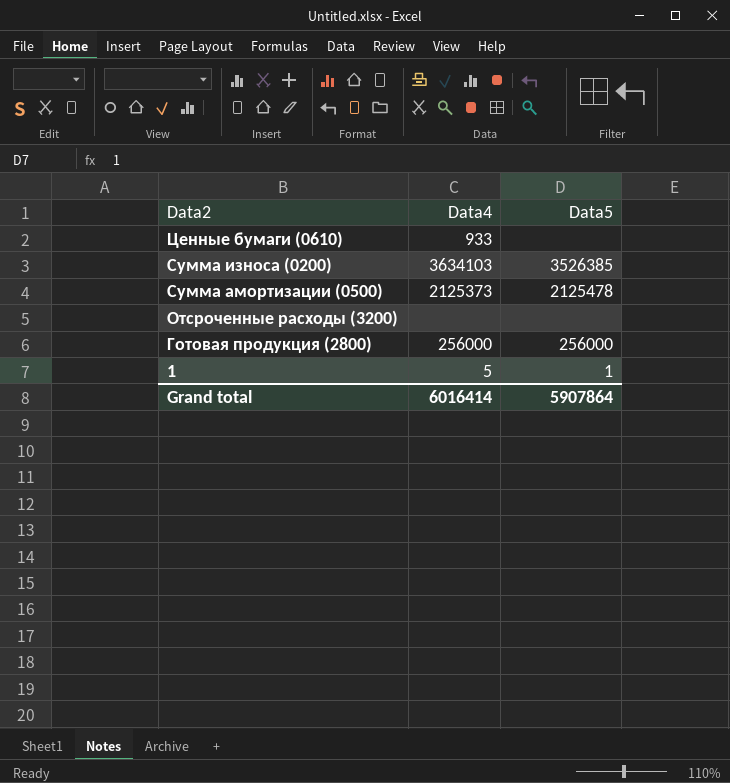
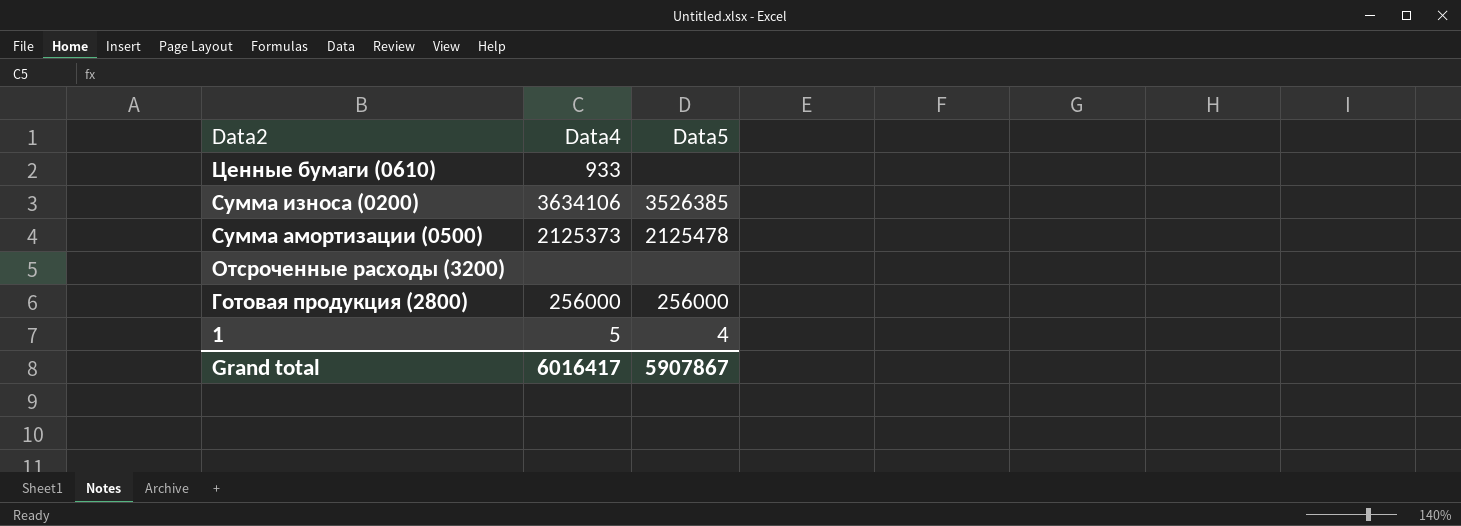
Сумма износа (0200) | Data4: 3634103 -> 3634106
1 | Data5: 1 -> 4
Grand total | Data4: 6016414 -> 6016417
Grand total | Data5: 5907864 -> 5907867

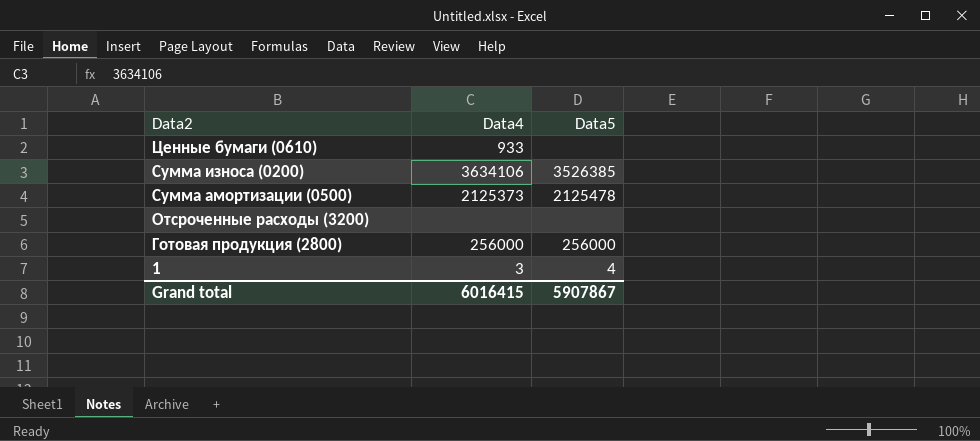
1 | Data4: 5 -> 3
Grand total | Data4: 6016417 -> 6016415

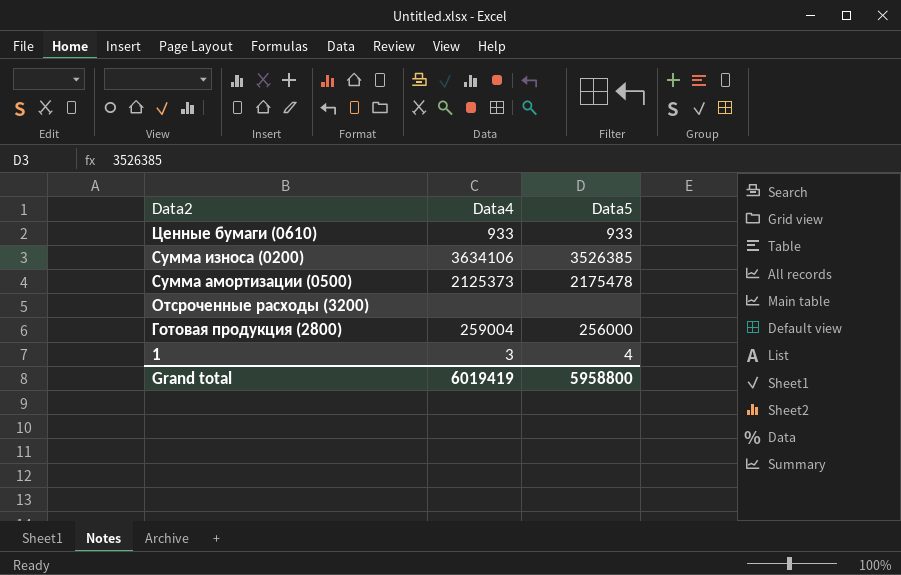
Ценные бумаги (0610) | Data5: none -> 933
Сумма амортизации (0500) | Data5: 2125478 -> 2175478
Готовая продукция (2800) | Data4: 256000 -> 259004
Grand total | Data4: 6016415 -> 6019419
Grand total | Data5: 5907867 -> 5958800

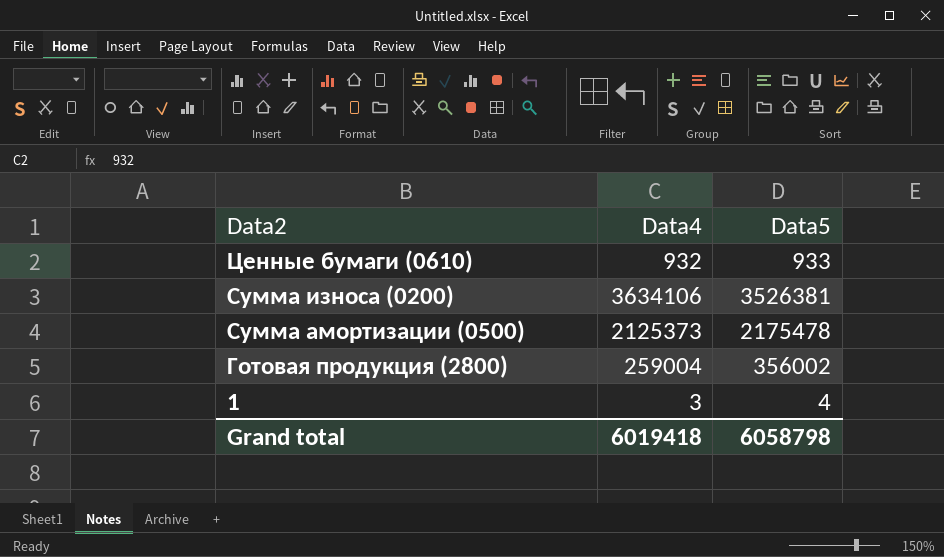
row Отсроченные расходы (3200): none | none -> none
Ценные бумаги (0610) | Data4: 933 -> 932
Сумма износа (0200) | Data5: 3526385 -> 3526381
Готовая продукция (2800) | Data5: 256000 -> 356002
Grand total | Data4: 6019419 -> 6019418
Grand total | Data5: 5958800 -> 6058798

